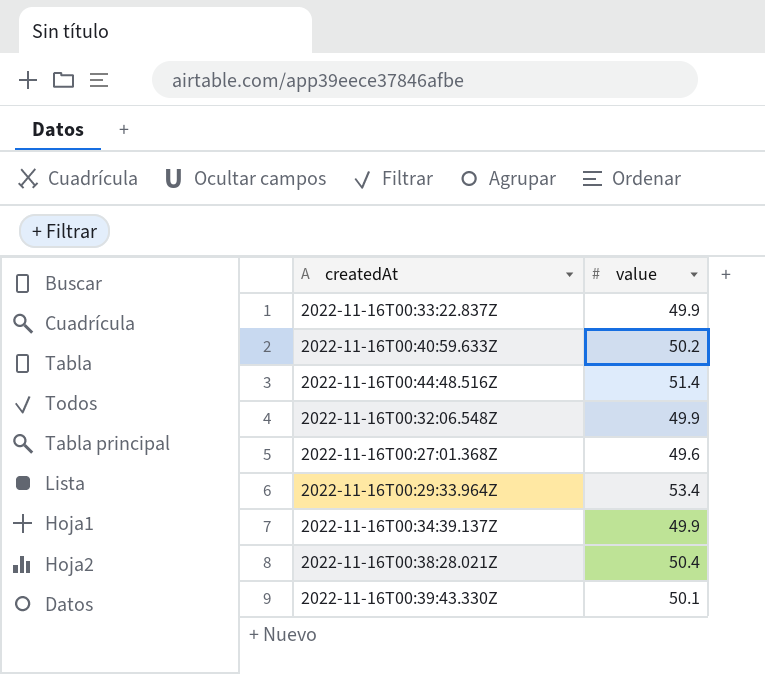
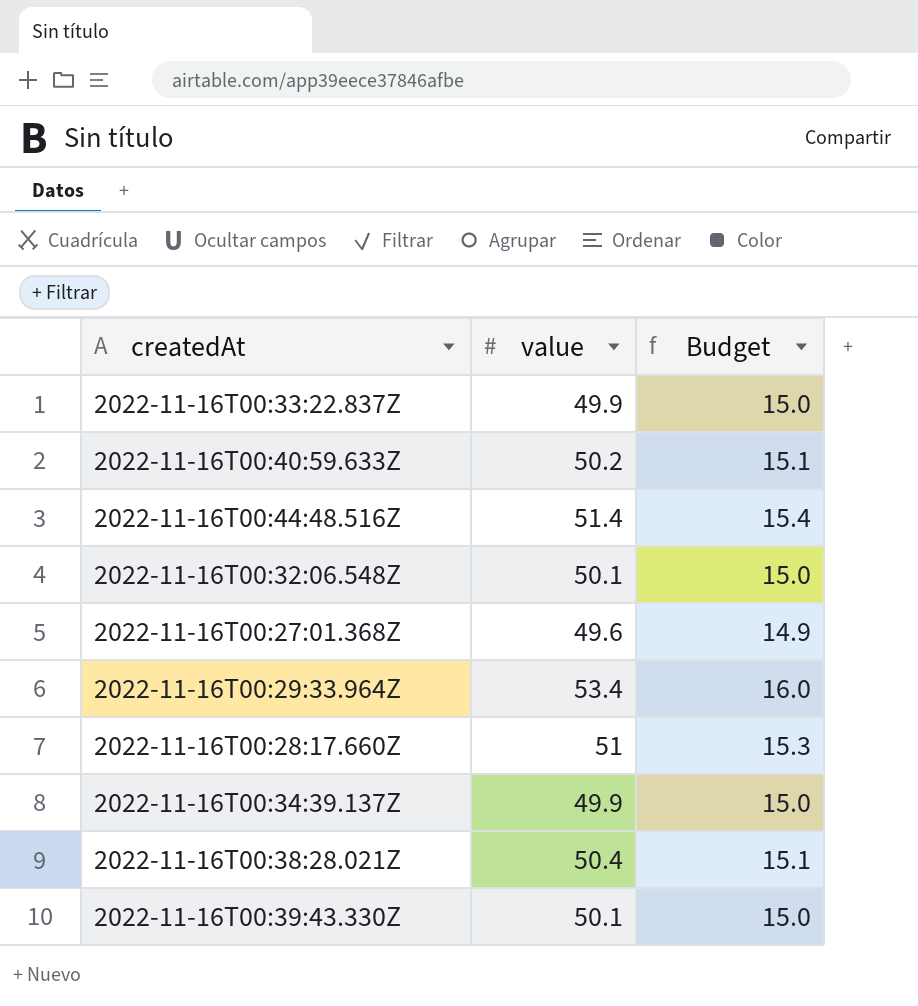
column Budget | formula: none -> [value] * 0.3
2022-11-16T00:32:06.548Z | value: 49.9 -> 50.1
row 2022-11-16T00:28:17.660Z: none -> 51 | 15.3

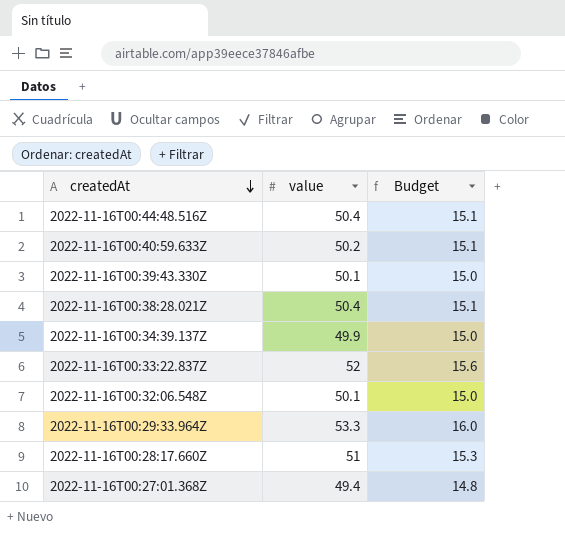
row order: none -> createdAt descending
2022-11-16T00:44:48.516Z | value: 51.4 -> 50.4
2022-11-16T00:44:48.516Z | Budget: 15.4 -> 15.1
2022-11-16T00:33:22.837Z | value: 49.9 -> 52
2022-11-16T00:33:22.837Z | Budget: 15.0 -> 15.6
2022-11-16T00:29:33.964Z | value: 53.4 -> 53.3
2022-11-16T00:27:01.368Z | value: 49.6 -> 49.4
2022-11-16T00:27:01.368Z | Budget: 14.9 -> 14.8

